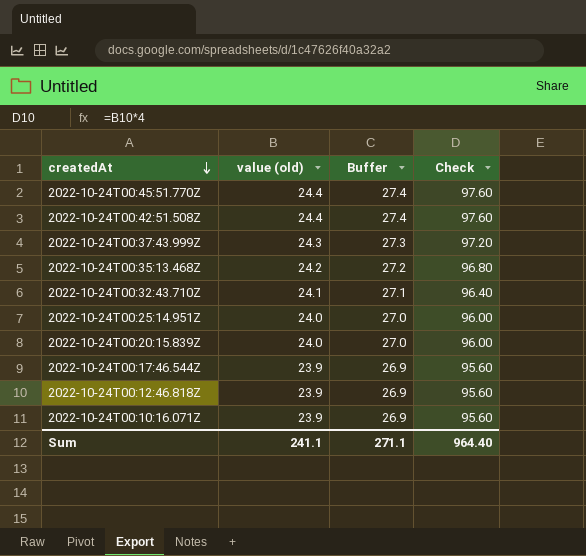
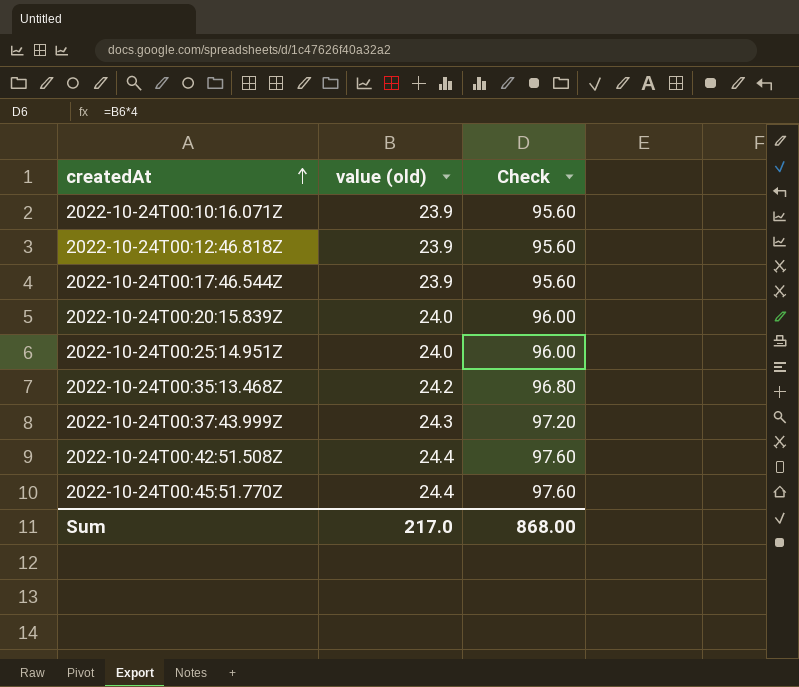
row order: createdAt descending -> createdAt ascending
column Buffer | formula: [value (old)] + 3 -> none
row 2022-10-24T00:32:43.710Z: 24.1 | 27.1 | 96.40 -> none
Sum | value (old): 241.1 -> 217.0
Sum | Check: 964.40 -> 868.00

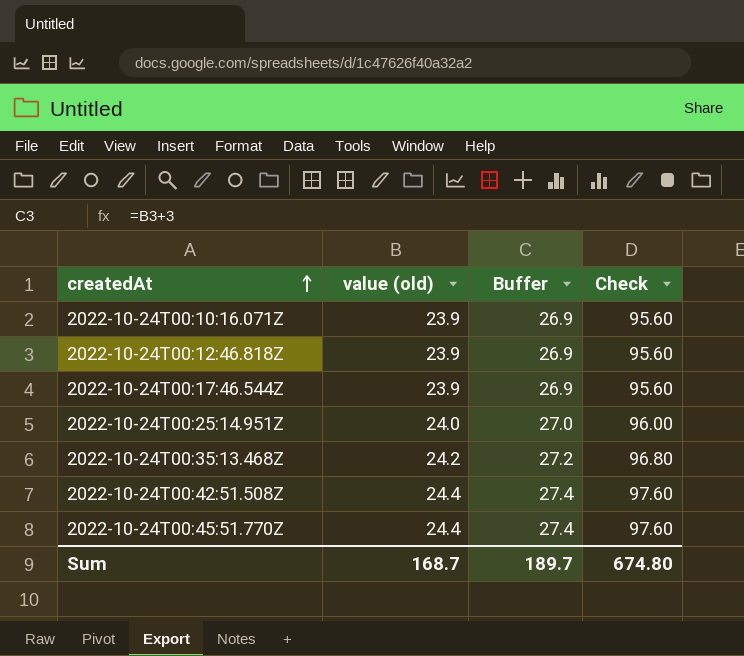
column Buffer | formula: none -> [value (old)] + 3
row 2022-10-24T00:20:15.839Z: 24.0 | 96.00 -> none
row 2022-10-24T00:37:43.999Z: 24.3 | 97.20 -> none
Sum | value (old): 217.0 -> 168.7
Sum | Check: 868.00 -> 674.80

